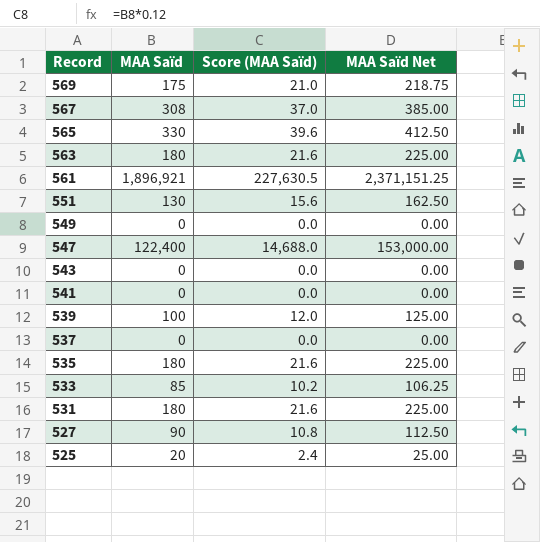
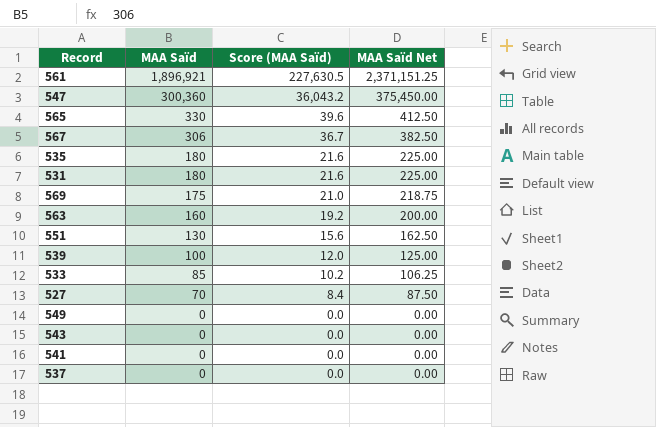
row order: Record descending -> MAA Saïd descending
row 525: 20 | 2.4 | 25.00 -> none
547 | MAA Saïd: 122,400 -> 300,360
547 | Score (MAA Saïd): 14,688.0 -> 36,043.2
547 | MAA Saïd Net: 153,000.00 -> 375,450.00
567 | MAA Saïd: 308 -> 306
567 | Score (MAA Saïd): 37.0 -> 36.7
567 | MAA Saïd Net: 385.00 -> 382.50
563 | MAA Saïd: 180 -> 160
563 | Score (MAA Saïd): 21.6 -> 19.2
563 | MAA Saïd Net: 225.00 -> 200.00
527 | MAA Saïd: 90 -> 70
527 | Score (MAA Saïd): 10.8 -> 8.4
527 | MAA Saïd Net: 112.50 -> 87.50

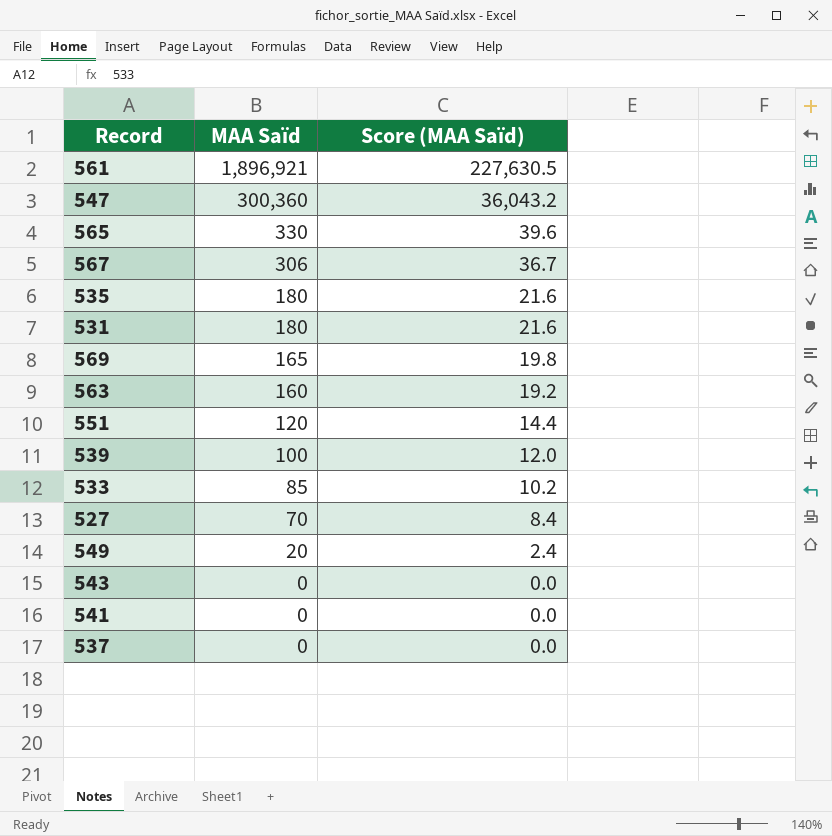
column MAA Saïd Net | formula: [MAA Saïd] * 1.25 -> none
569 | MAA Saïd: 175 -> 165
569 | Score (MAA Saïd): 21.0 -> 19.8
551 | MAA Saïd: 130 -> 120
551 | Score (MAA Saïd): 15.6 -> 14.4
549 | MAA Saïd: 0 -> 20
549 | Score (MAA Saïd): 0.0 -> 2.4

